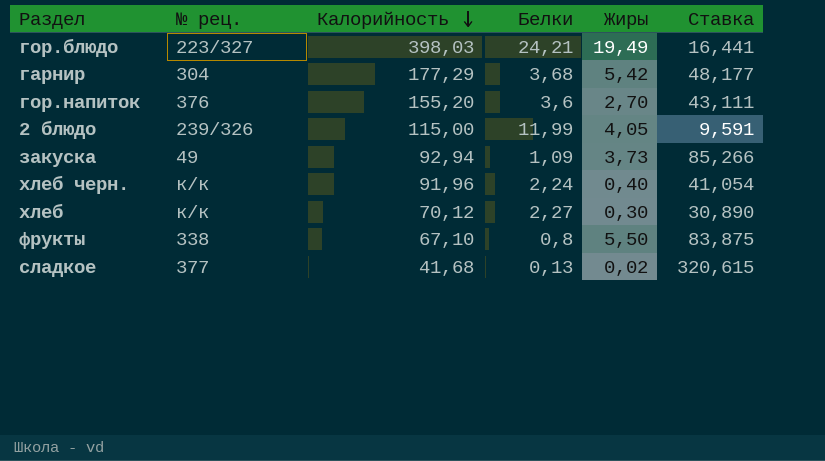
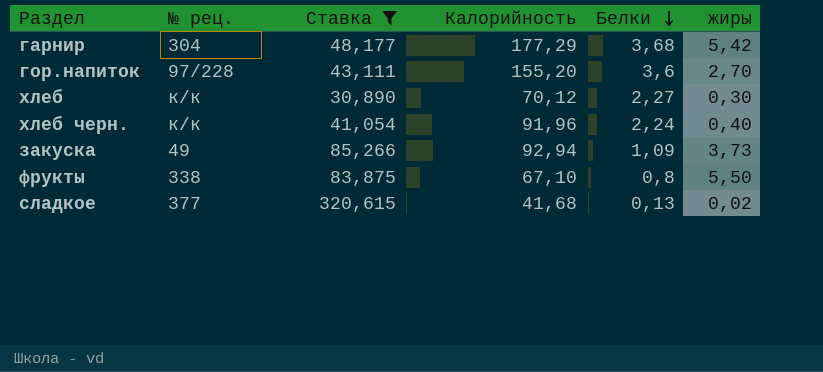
filter: none -> Ставка >= 30,890
row order: Калорийность descending -> Белки descending
column Ставка | position: 6 -> 3
column name: Жиры -> жиры
гор.напиток | № рец.: 376 -> 97/228

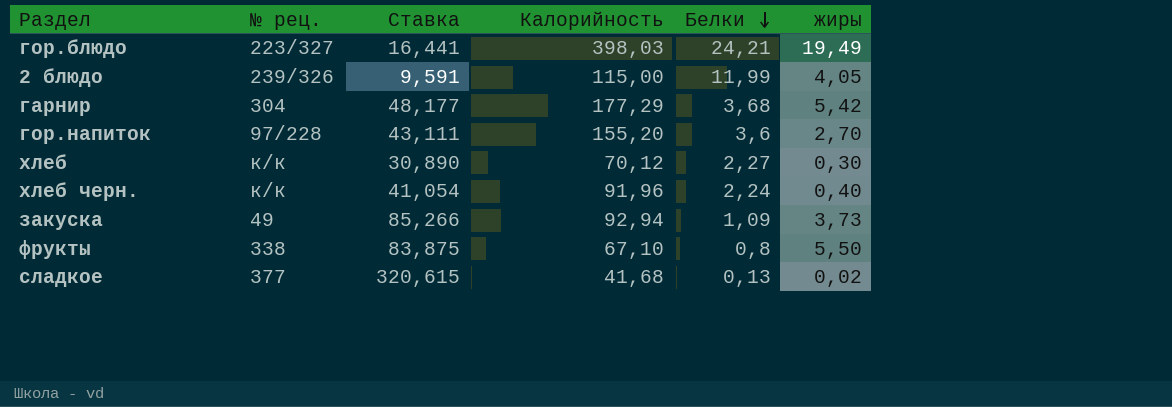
filter: Ставка >= 30,890 -> none

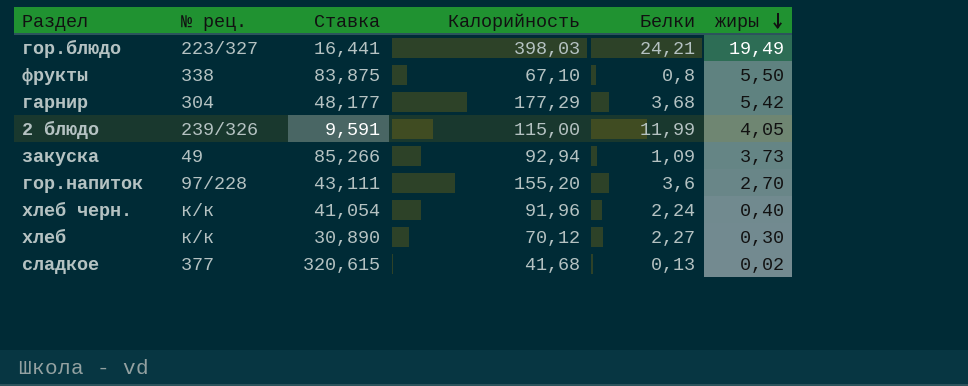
row order: Белки descending -> жиры descending

